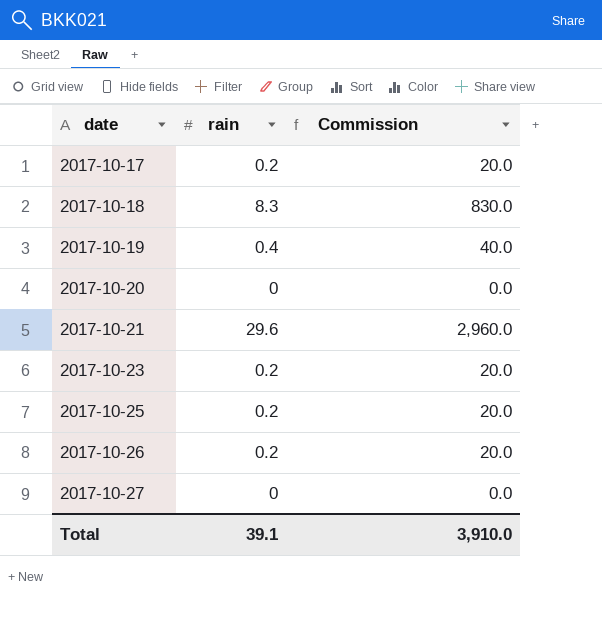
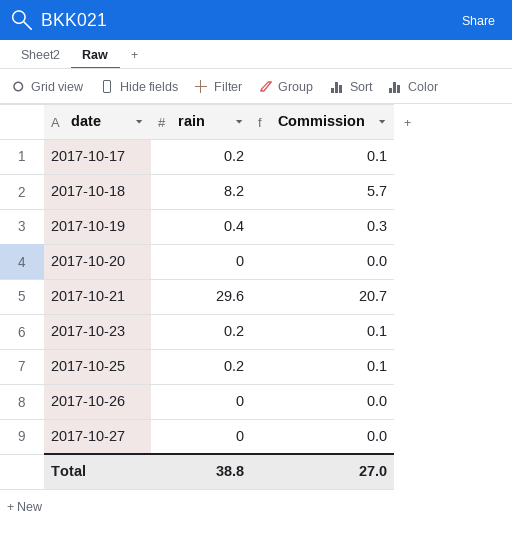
column Commission | formula: [rain] * 100 -> [rain] * 0.7
2017-10-18 | rain: 8.3 -> 8.2
2017-10-26 | rain: 0.2 -> 0
Total | rain: 39.1 -> 38.8
Total | Commission: 3,910.0 -> 27.0

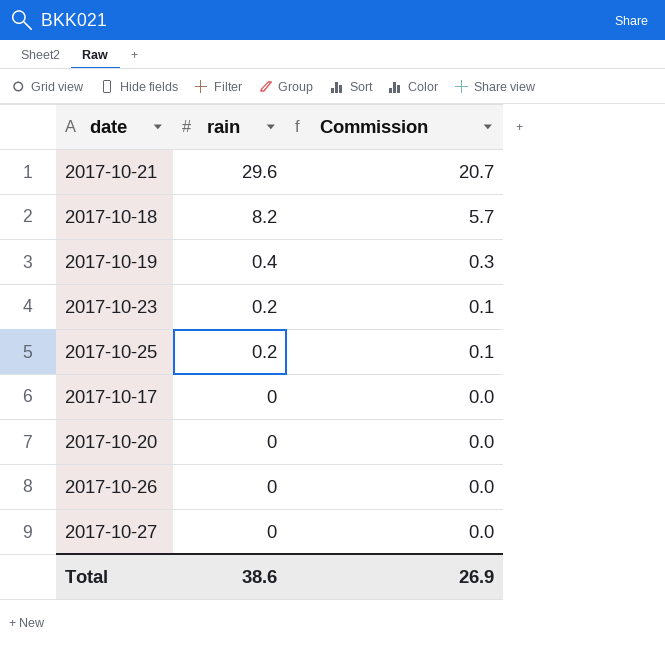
row order: date ascending -> rain descending
2017-10-17 | rain: 0.2 -> 0
2017-10-17 | Commission: 0.1 -> 0.0
Total | rain: 38.8 -> 38.6
Total | Commission: 27.0 -> 26.9

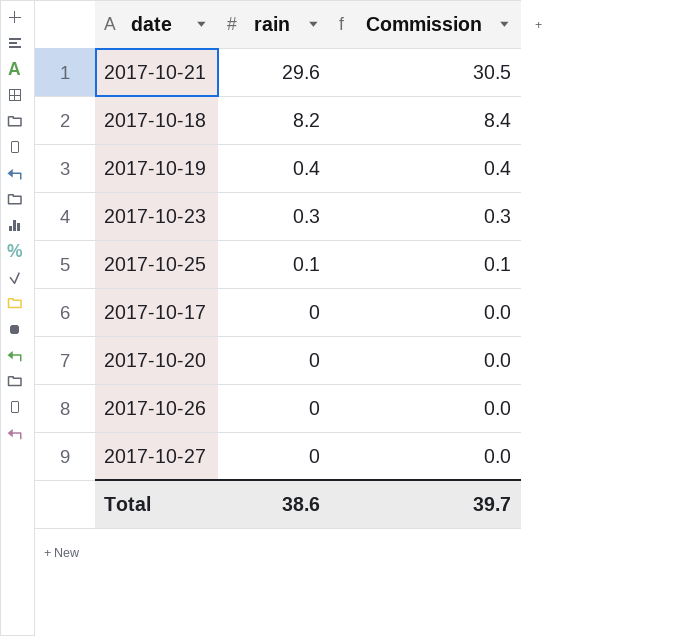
column Commission | formula: [rain] * 0.7 -> [rain] * 1.03
2017-10-23 | rain: 0.2 -> 0.3
2017-10-25 | rain: 0.2 -> 0.1
Total | Commission: 26.9 -> 39.7

